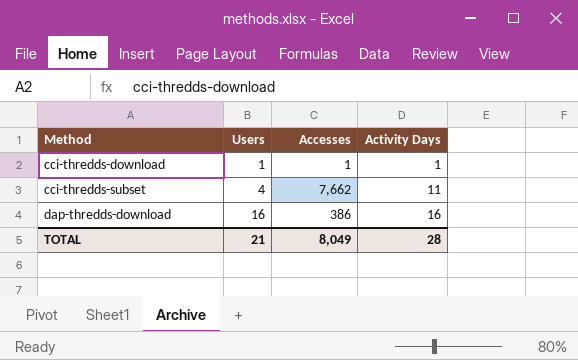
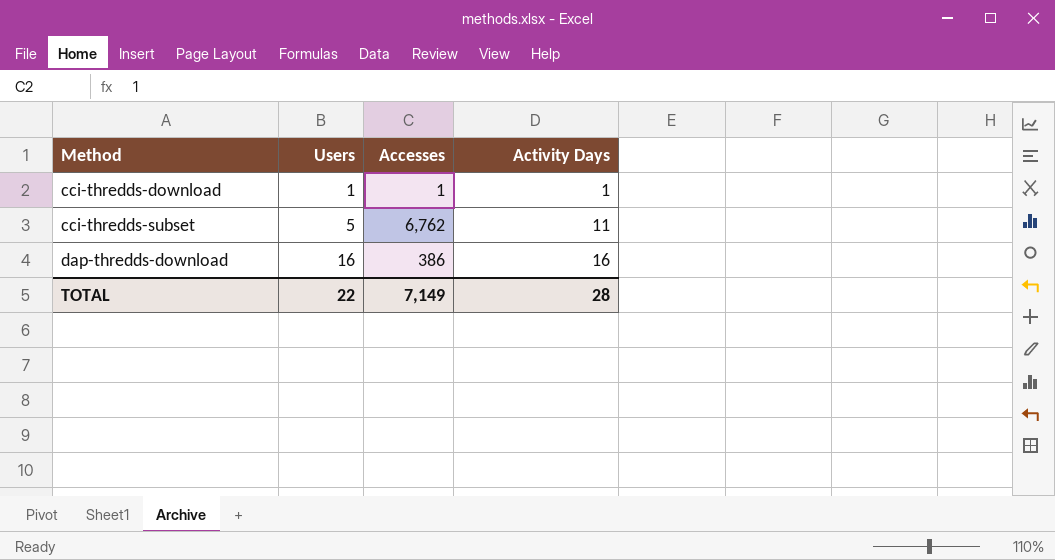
cci-thredds-subset | Users: 4 -> 5
cci-thredds-subset | Accesses: 7,662 -> 6,762
TOTAL | Users: 21 -> 22
TOTAL | Accesses: 8,049 -> 7,149

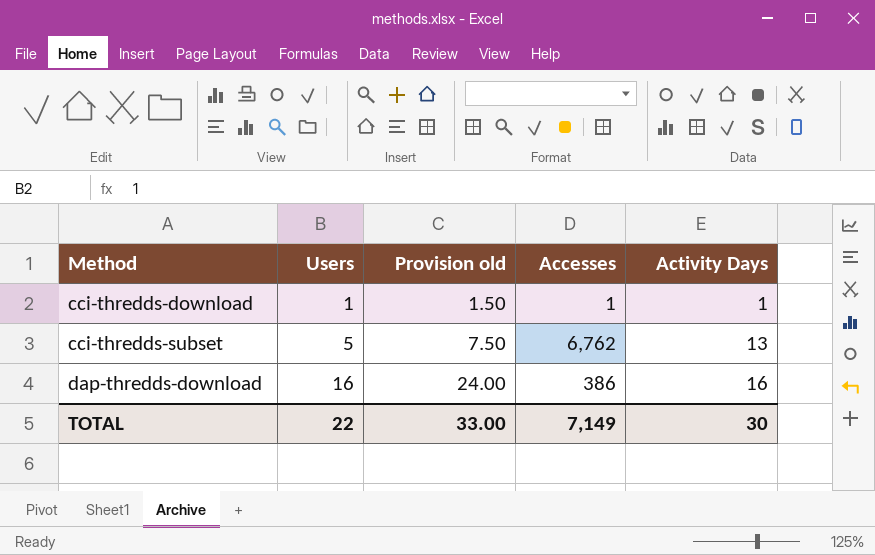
column Provision old | formula: none -> [Users] * 1.5
cci-thredds-subset | Activity Days: 11 -> 13
TOTAL | Activity Days: 28 -> 30

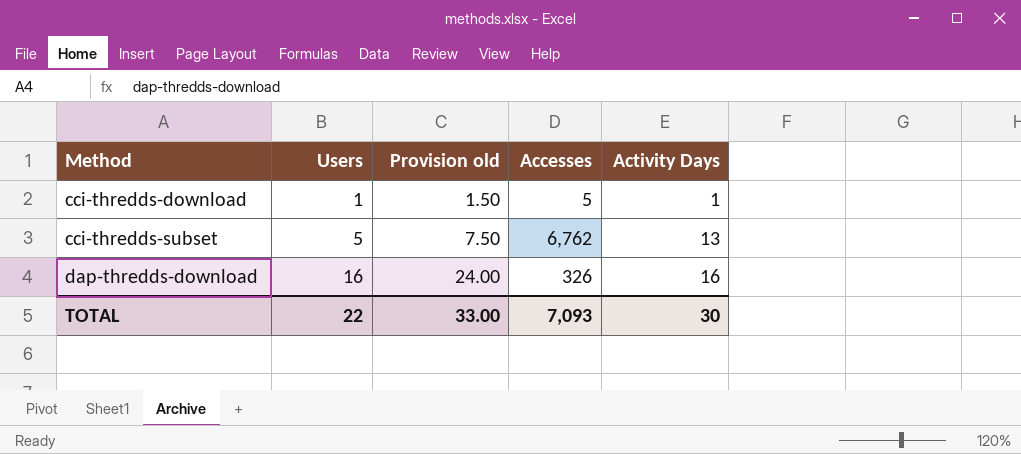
cci-thredds-download | Accesses: 1 -> 5
dap-thredds-download | Accesses: 386 -> 326
TOTAL | Accesses: 7,149 -> 7,093

